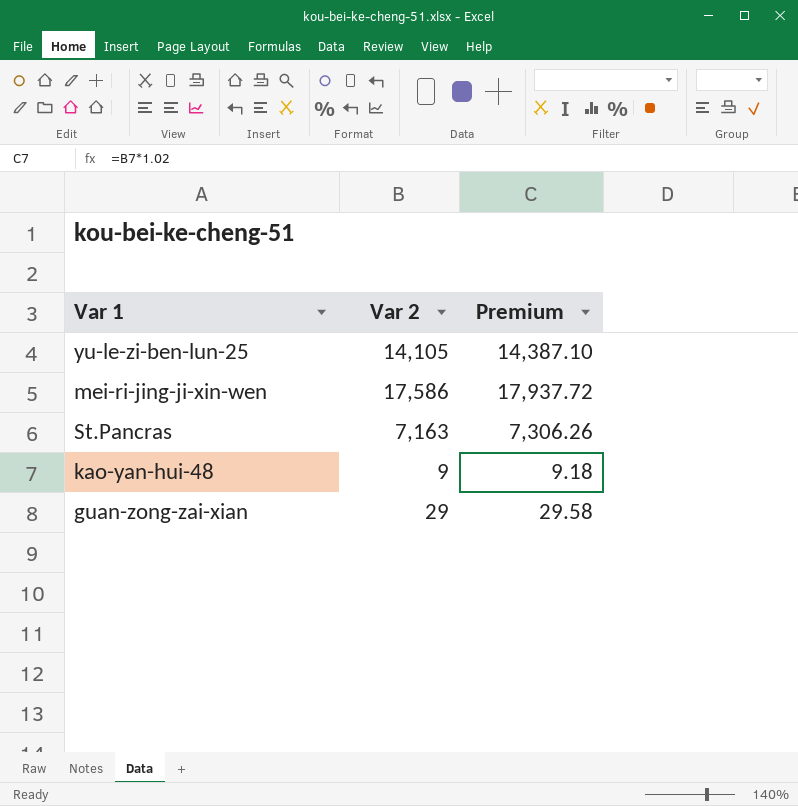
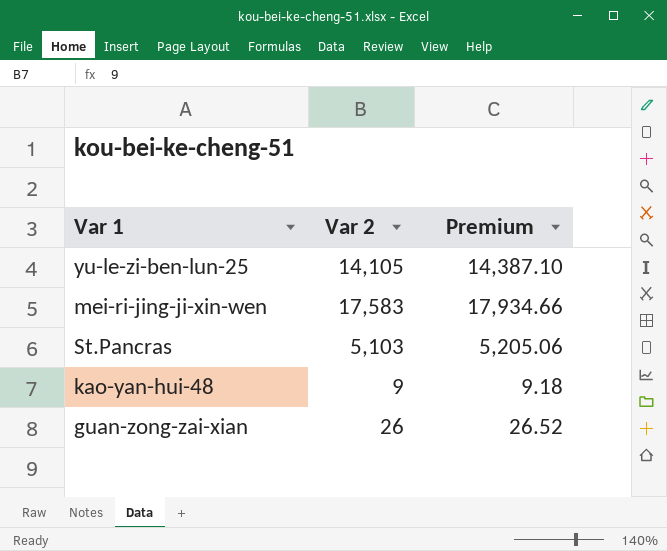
mei-ri-jing-ji-xin-wen | Var 2: 17,586 -> 17,583
mei-ri-jing-ji-xin-wen | Premium: 17,937.72 -> 17,934.66
St.Pancras | Var 2: 7,163 -> 5,103
St.Pancras | Premium: 7,306.26 -> 5,205.06
guan-zong-zai-xian | Var 2: 29 -> 26
guan-zong-zai-xian | Premium: 29.58 -> 26.52

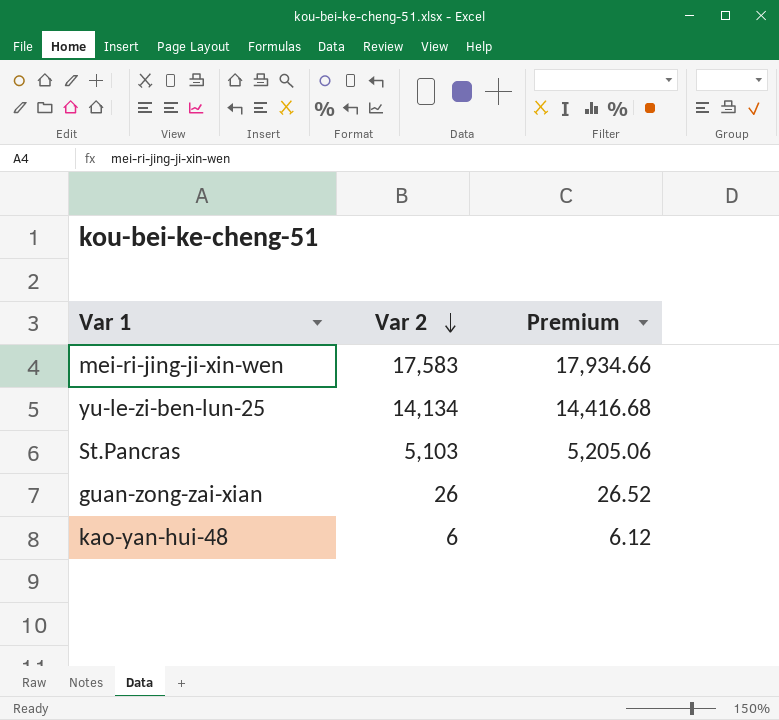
row order: none -> Var 2 descending
yu-le-zi-ben-lun-25 | Var 2: 14,105 -> 14,134
yu-le-zi-ben-lun-25 | Premium: 14,387.10 -> 14,416.68
kao-yan-hui-48 | Var 2: 9 -> 6
kao-yan-hui-48 | Premium: 9.18 -> 6.12

